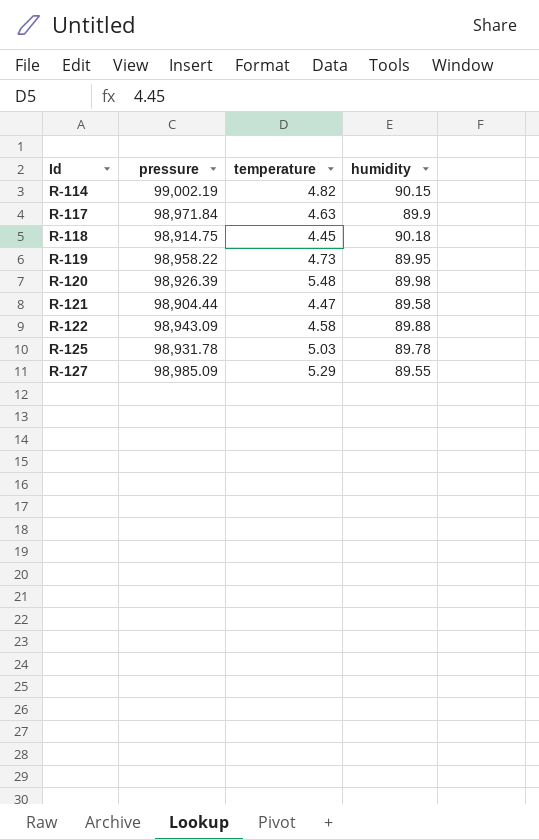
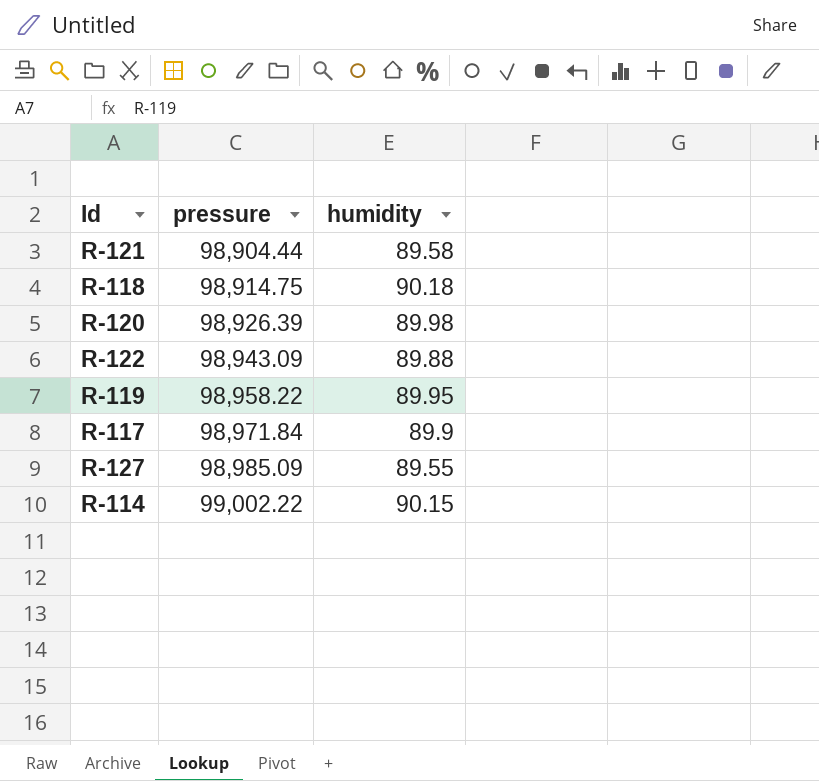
row order: Id ascending -> pressure ascending
column temperature | position: 3 -> none
row R-125: 98,931.78 | 5.03 | 89.78 -> none
R-114 | pressure: 99,002.19 -> 99,002.22

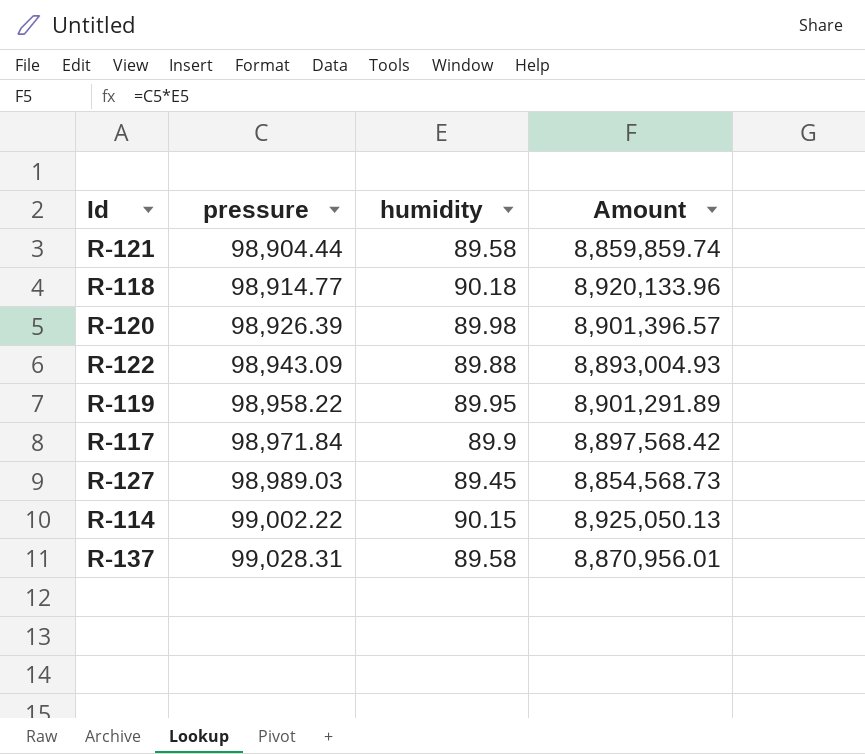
column Amount | formula: none -> [pressure] * [humidity]
R-118 | pressure: 98,914.75 -> 98,914.77
R-127 | pressure: 98,985.09 -> 98,989.03
R-127 | humidity: 89.55 -> 89.45
row R-137: none -> 99,028.31 | 89.58 | 8,870,956.01

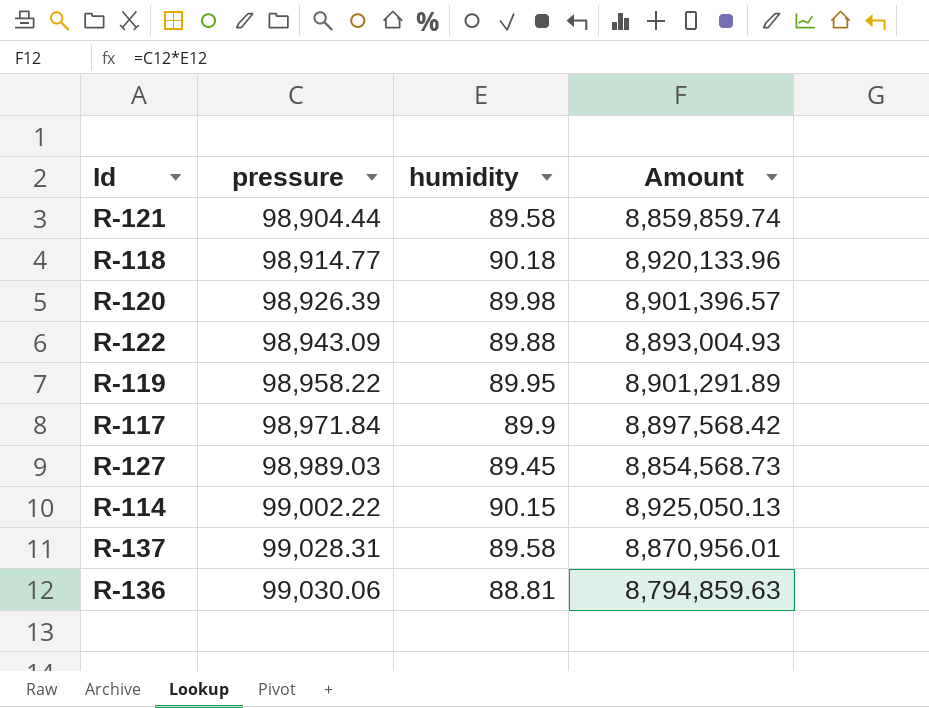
row R-136: none -> 99,030.06 | 88.81 | 8,794,859.63

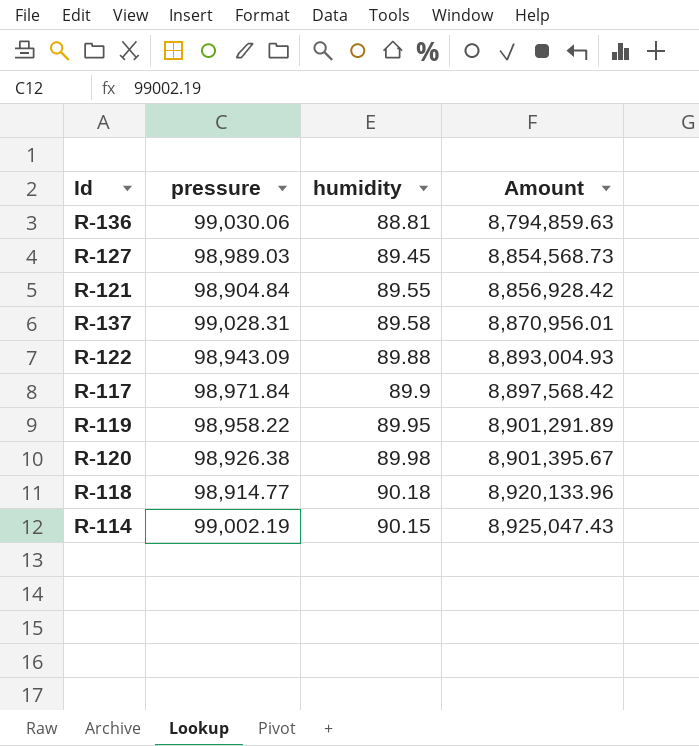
row order: pressure ascending -> Amount ascending
R-121 | pressure: 98,904.44 -> 98,904.84
R-121 | humidity: 89.58 -> 89.55
R-121 | Amount: 8,859,859.74 -> 8,856,928.42
R-120 | pressure: 98,926.39 -> 98,926.38
R-120 | Amount: 8,901,396.57 -> 8,901,395.67
R-114 | pressure: 99,002.22 -> 99,002.19
R-114 | Amount: 8,925,050.13 -> 8,925,047.43

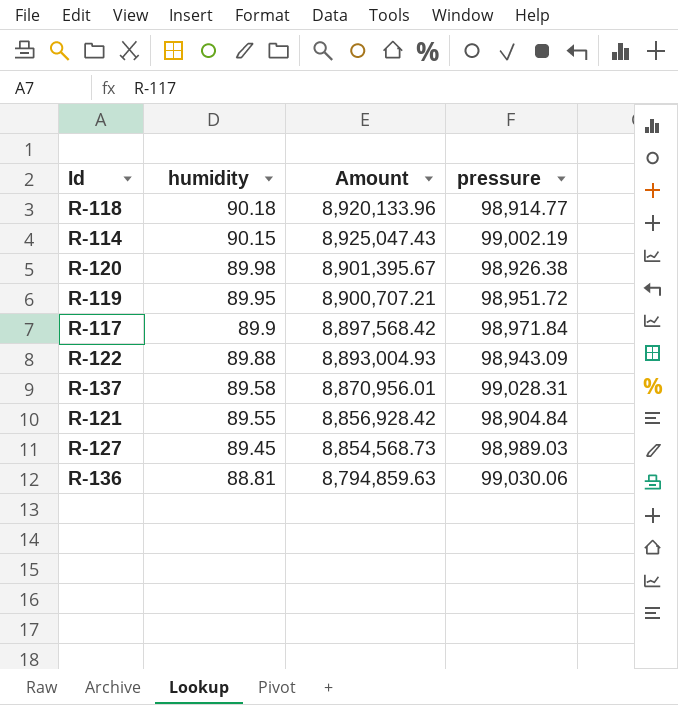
row order: Amount ascending -> humidity descending
column pressure | position: 2 -> 4
R-119 | Amount: 8,901,291.89 -> 8,900,707.21
R-119 | pressure: 98,958.22 -> 98,951.72

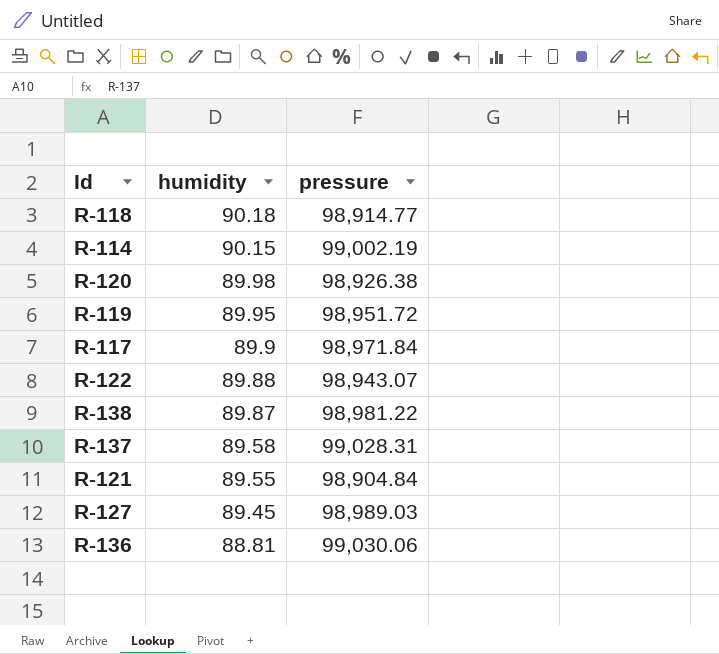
column Amount | formula: [humidity] * [pressure] -> none
R-122 | pressure: 98,943.09 -> 98,943.07
row R-138: none -> 89.87 | 98,981.22

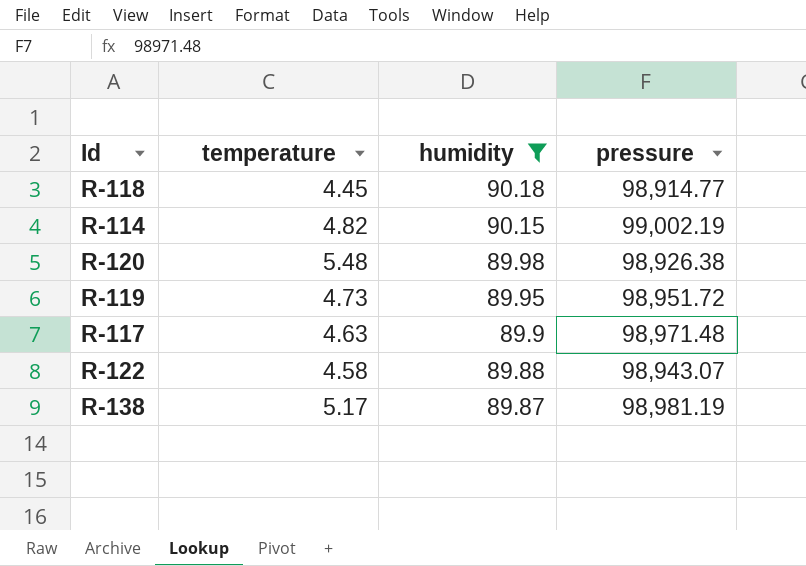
filter: none -> humidity >= 89.87
column temperature | position: none -> 2
R-117 | pressure: 98,971.84 -> 98,971.48
R-138 | pressure: 98,981.22 -> 98,981.19

